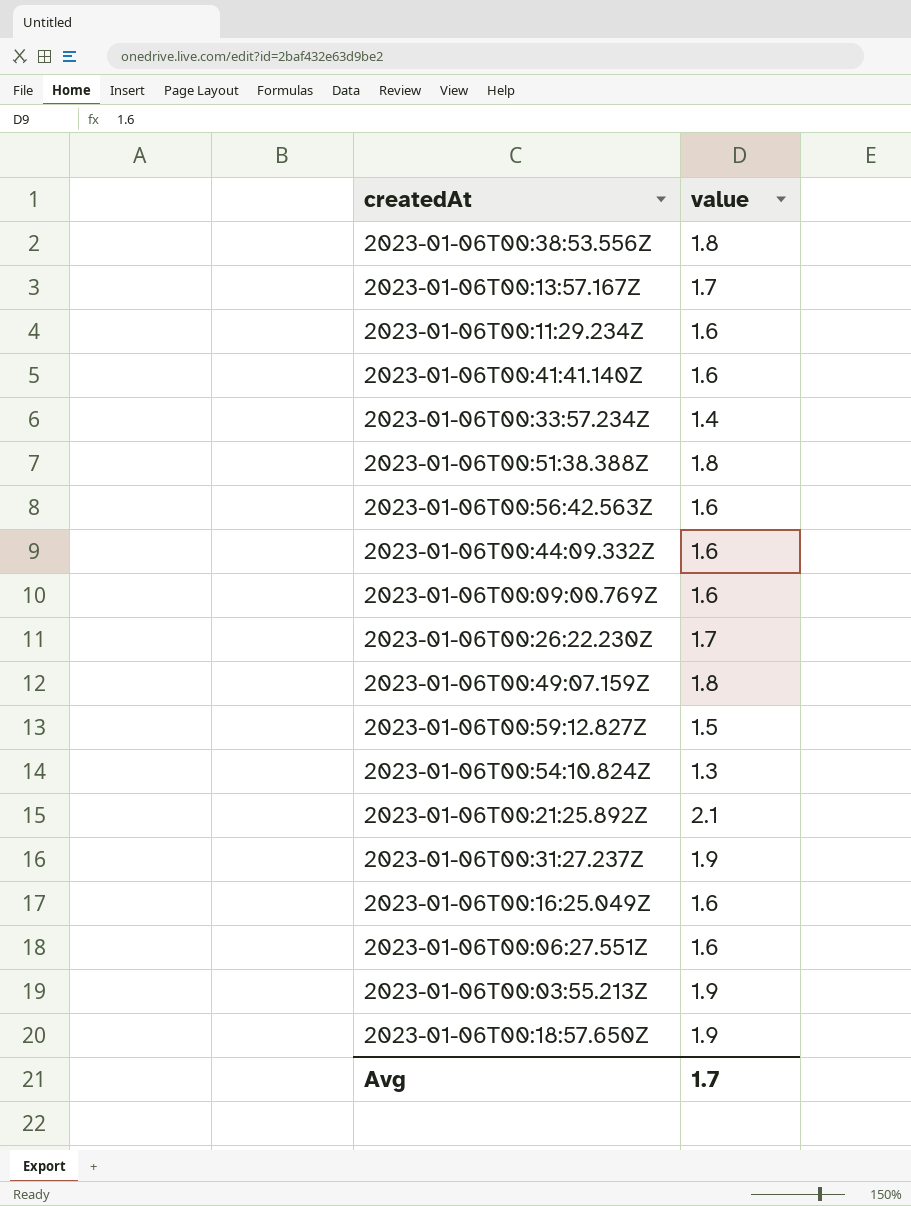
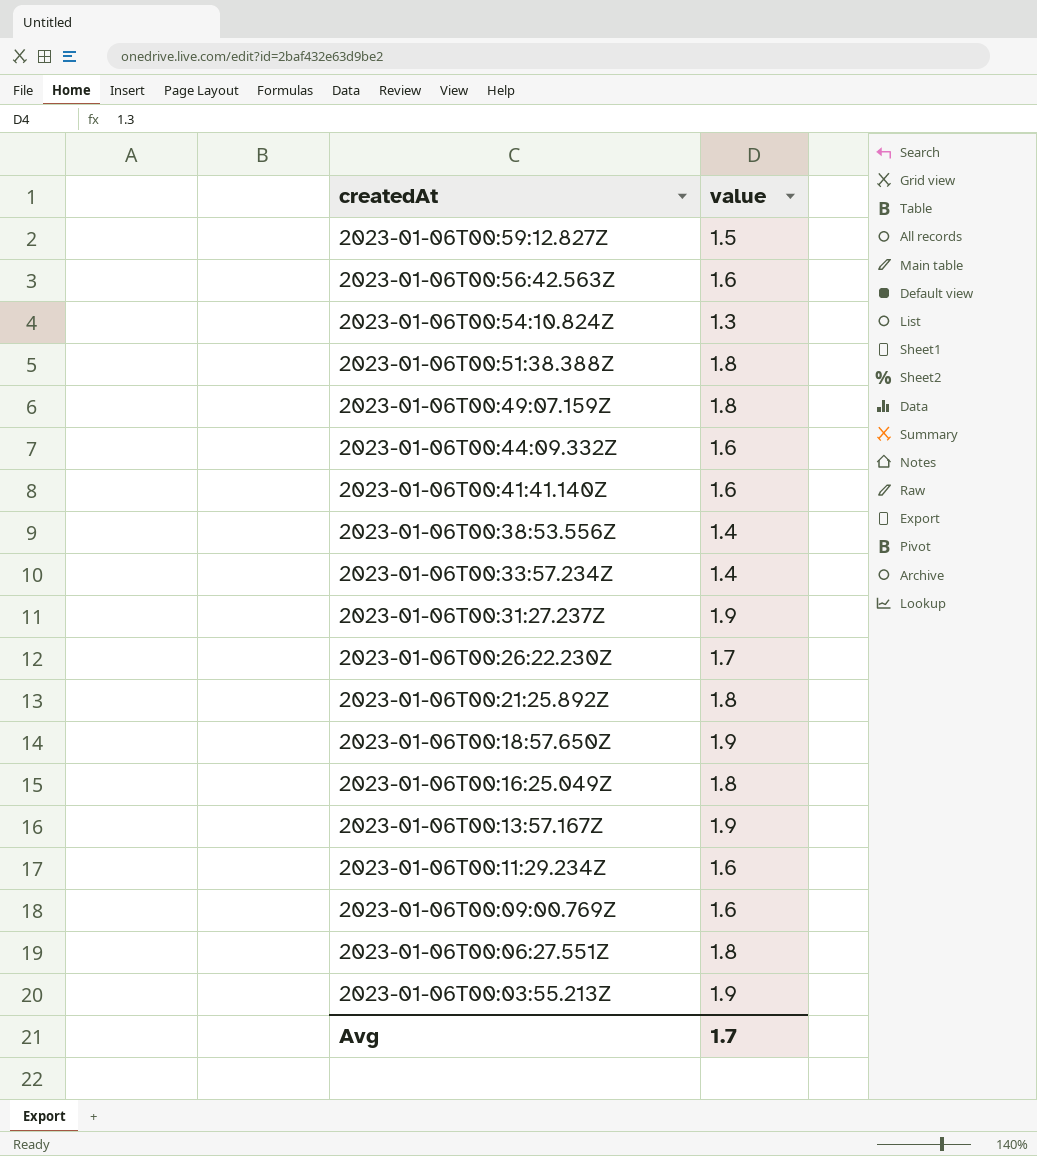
row order: none -> createdAt descending
2023-01-06T00:38:53.556Z | value: 1.8 -> 1.4
2023-01-06T00:21:25.892Z | value: 2.1 -> 1.8
2023-01-06T00:16:25.049Z | value: 1.6 -> 1.8
2023-01-06T00:13:57.167Z | value: 1.7 -> 1.9
2023-01-06T00:06:27.551Z | value: 1.6 -> 1.8

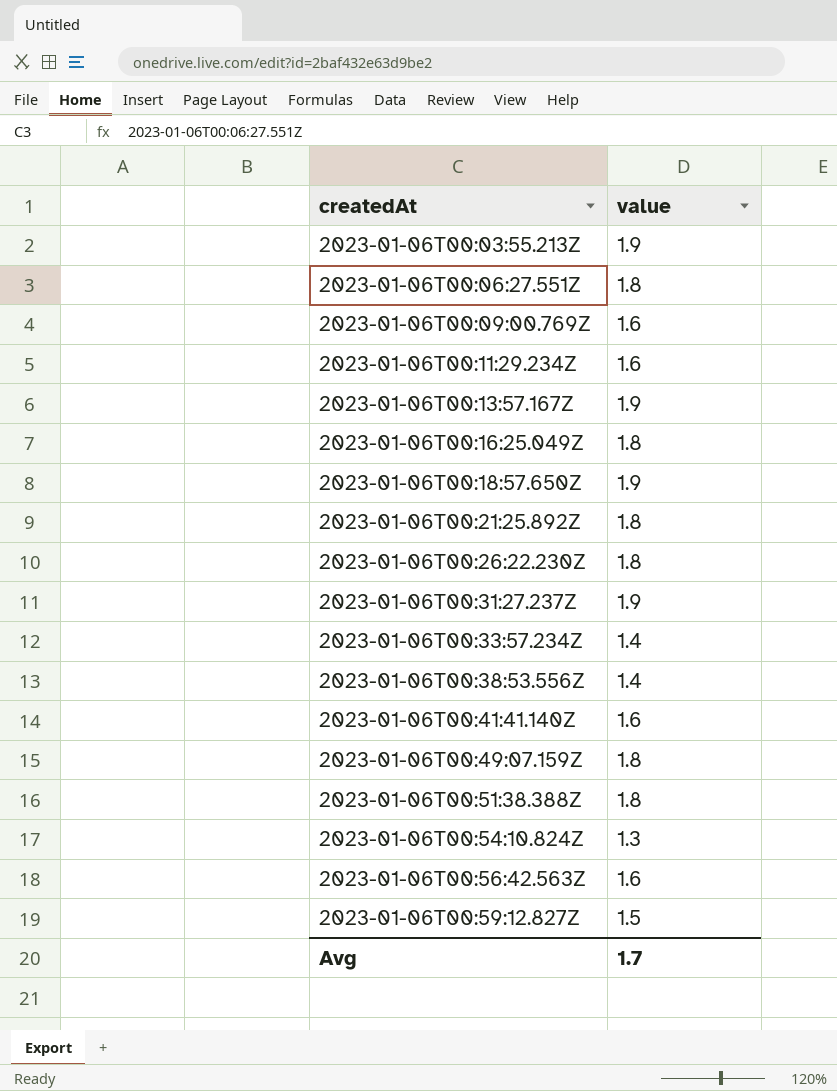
row order: createdAt descending -> createdAt ascending
row 2023-01-06T00:44:09.332Z: 1.6 -> none
2023-01-06T00:26:22.230Z | value: 1.7 -> 1.8

